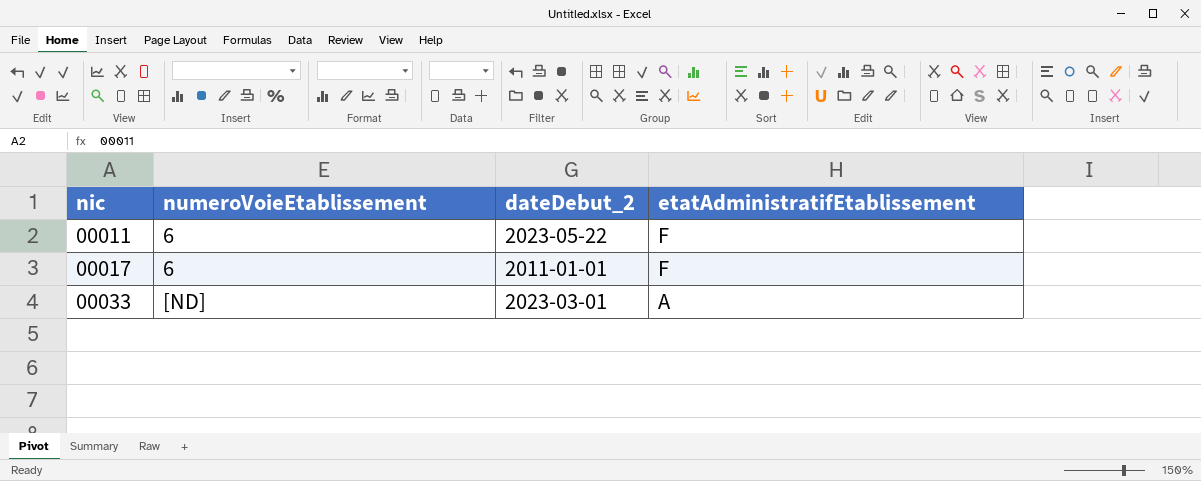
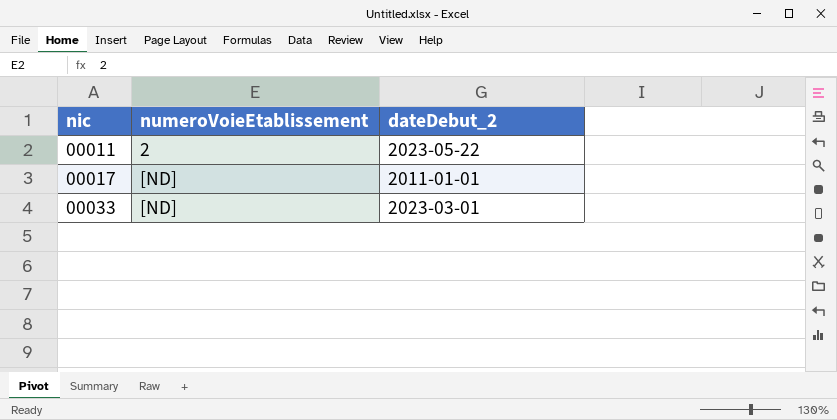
column etatAdministratifEtablissement | position: 4 -> none
00011 | numeroVoieEtablissement: 6 -> 2
00017 | numeroVoieEtablissement: 6 -> [ND]

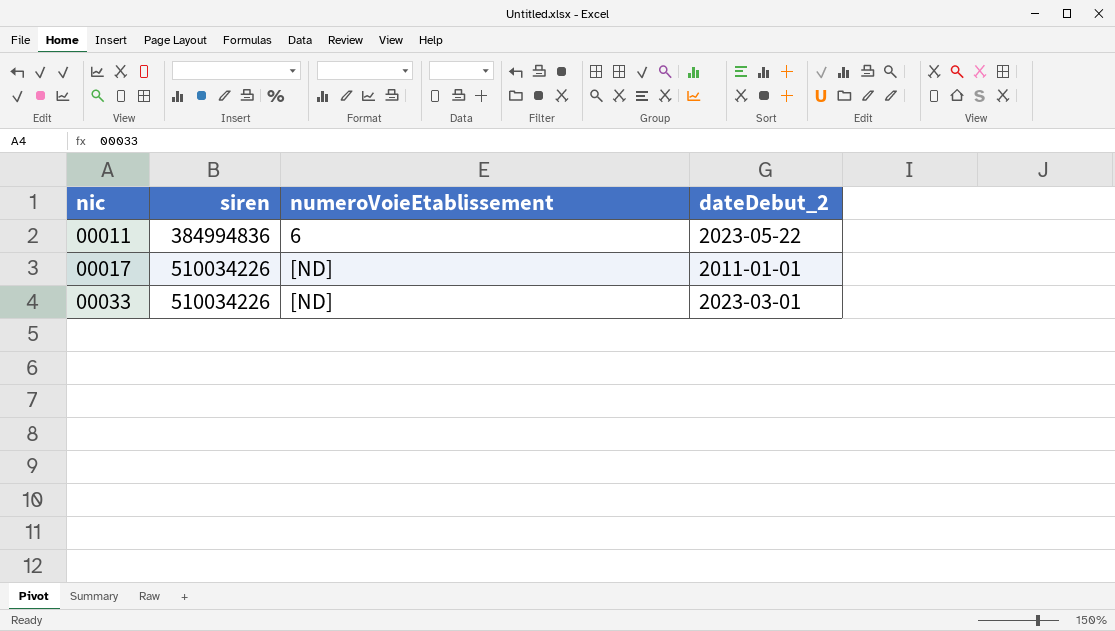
column siren | position: none -> 2
00011 | numeroVoieEtablissement: 2 -> 6

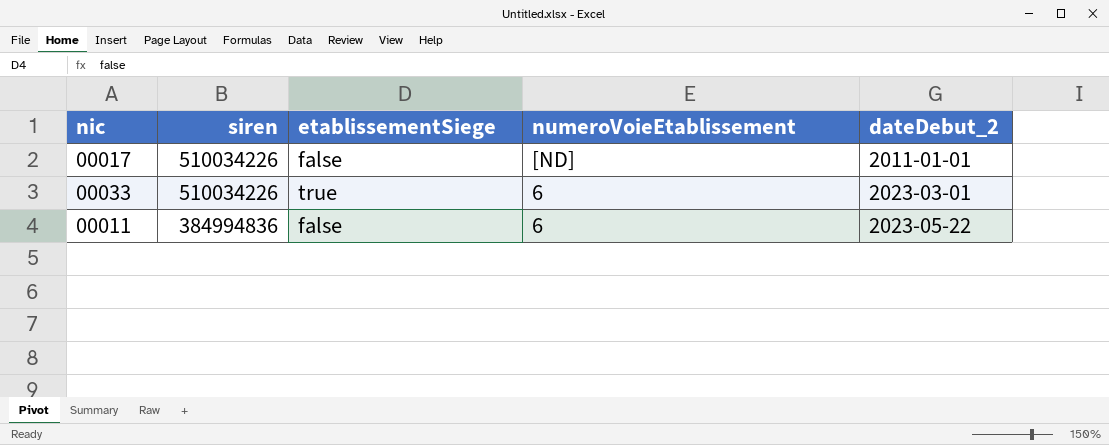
row order: nic ascending -> siren descending
column etablissementSiege | position: none -> 3
00033 | numeroVoieEtablissement: [ND] -> 6

